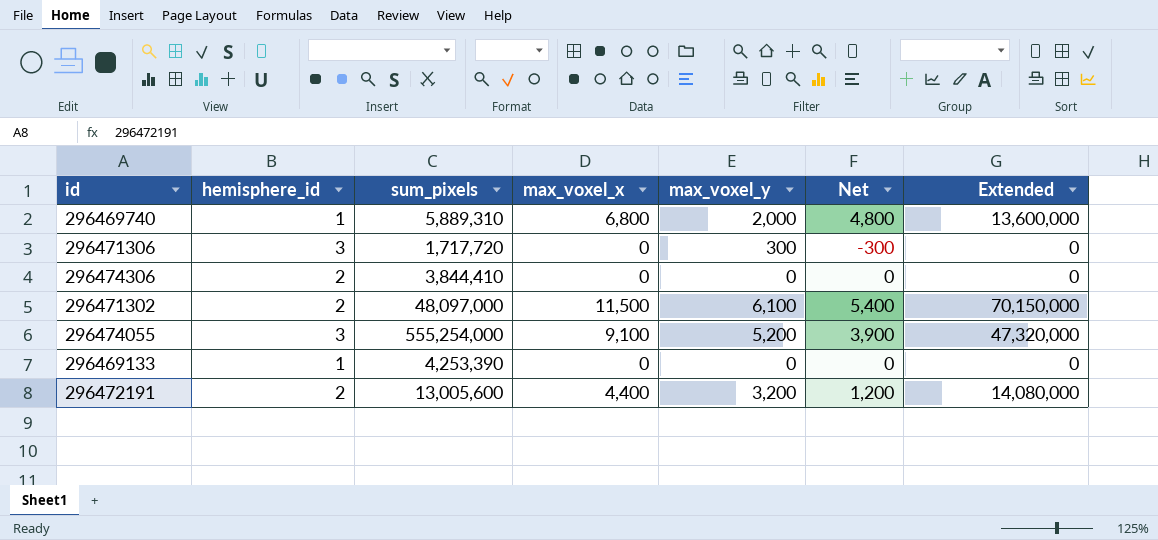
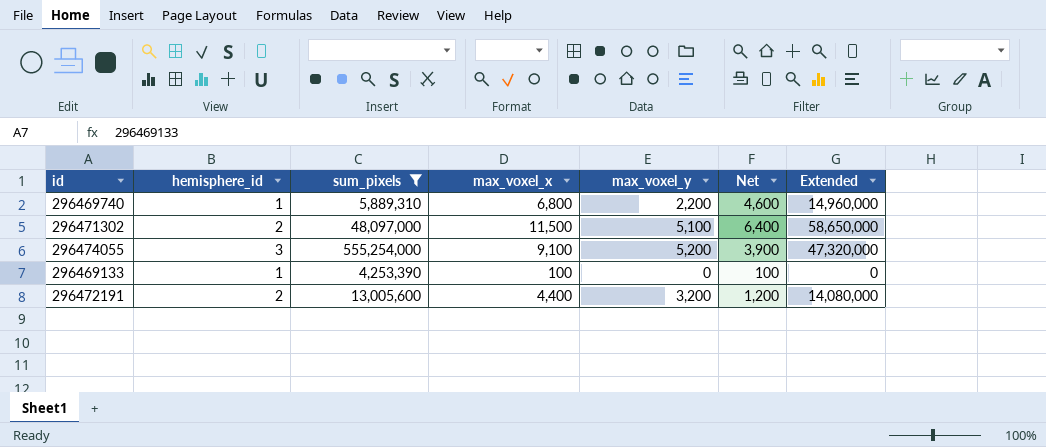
filter: none -> sum_pixels >= 4,253,390
296469740 | max_voxel_y: 2,000 -> 2,200
296469740 | Net: 4,800 -> 4,600
296469740 | Extended: 13,600,000 -> 14,960,000
296471302 | max_voxel_y: 6,100 -> 5,100
296471302 | Net: 5,400 -> 6,400
296471302 | Extended: 70,150,000 -> 58,650,000
296469133 | max_voxel_x: 0 -> 100
296469133 | Net: 0 -> 100

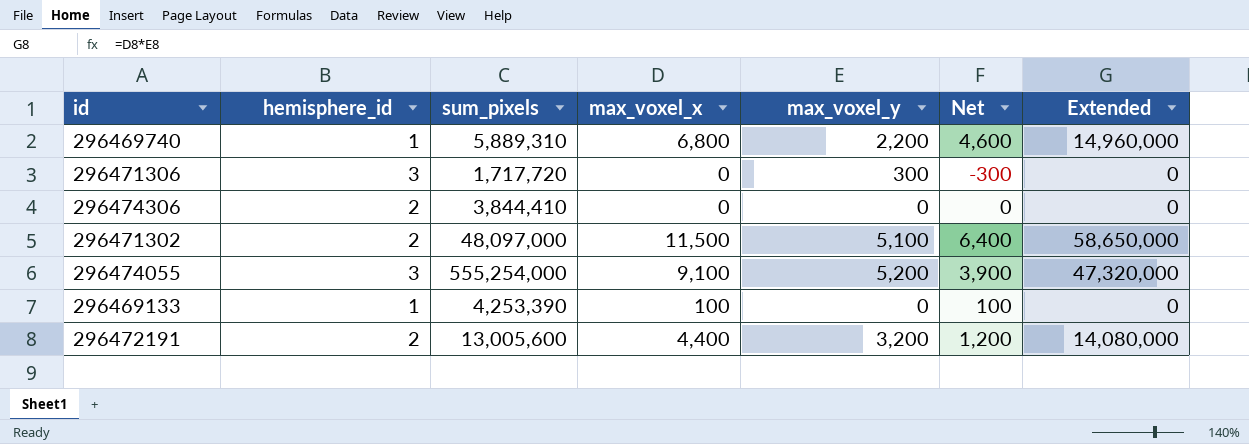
filter: sum_pixels >= 4,253,390 -> none

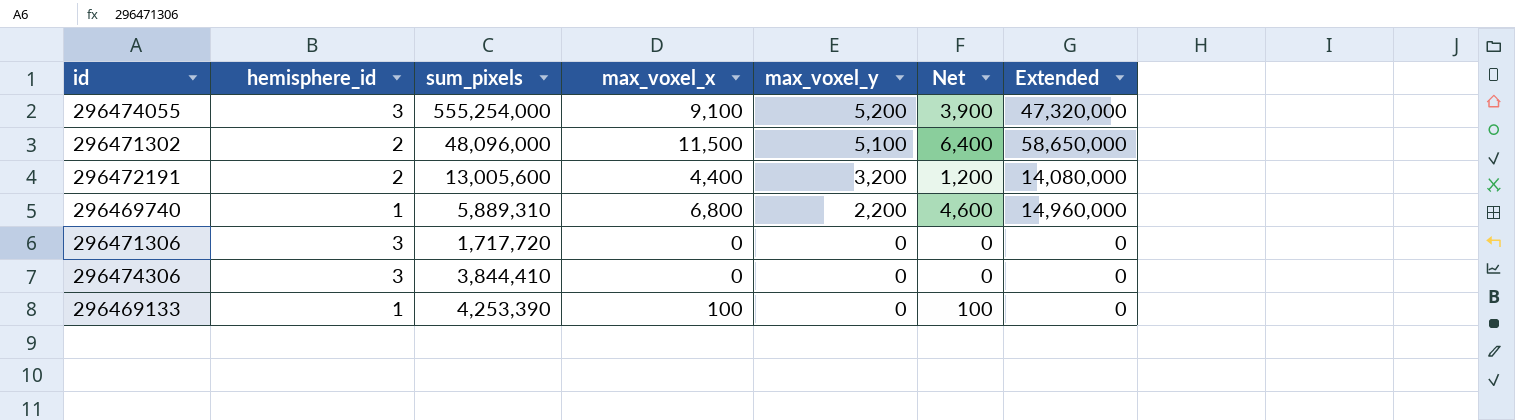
row order: none -> max_voxel_y descending
296471302 | sum_pixels: 48,097,000 -> 48,096,000
296471306 | max_voxel_y: 300 -> 0
296471306 | Net: -300 -> 0
296474306 | hemisphere_id: 2 -> 3

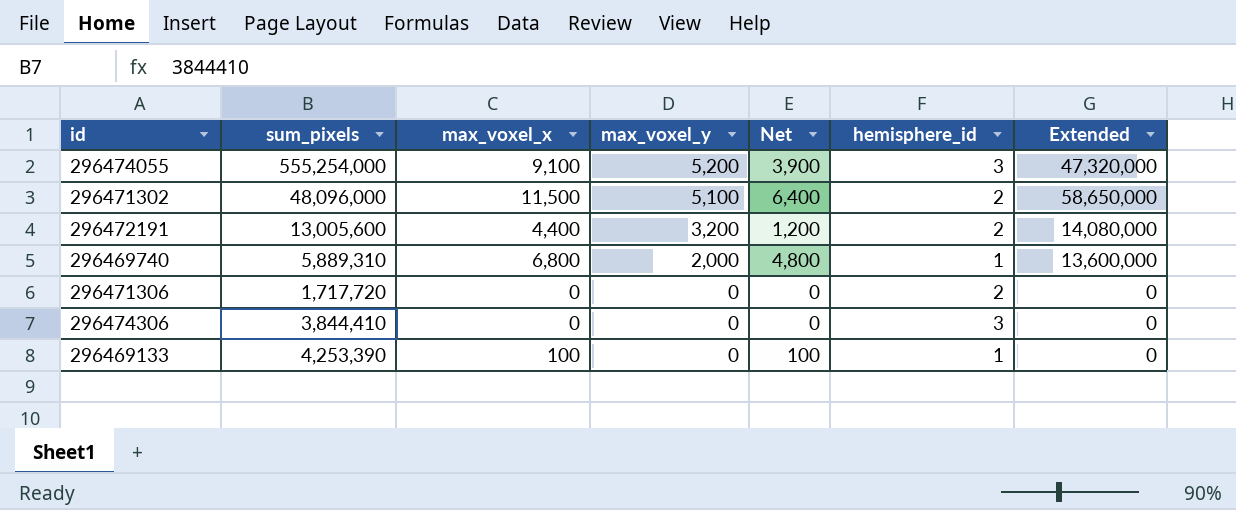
column hemisphere_id | position: 2 -> 6
296469740 | max_voxel_y: 2,200 -> 2,000
296469740 | Net: 4,600 -> 4,800
296469740 | Extended: 14,960,000 -> 13,600,000
296471306 | hemisphere_id: 3 -> 2

